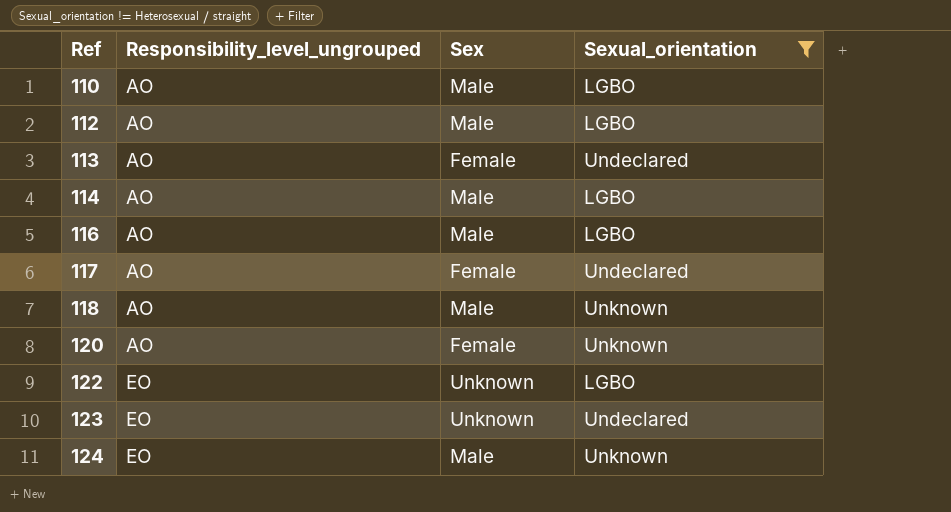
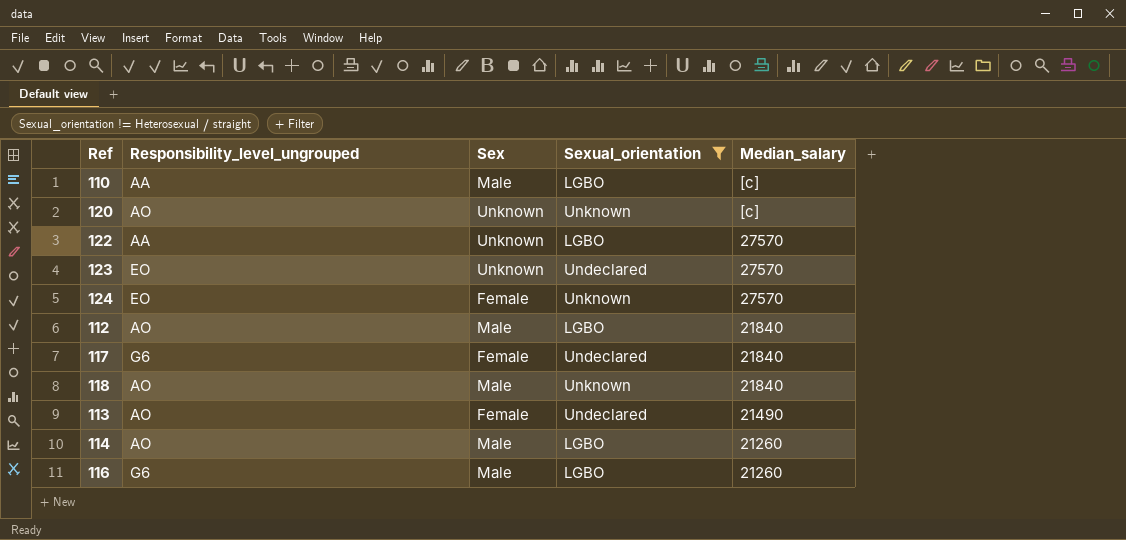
row order: Ref ascending -> Median_salary descending
column Median_salary | position: none -> 5
110 | Responsibility_level_ungrouped: AO -> AA
120 | Sex: Female -> Unknown
122 | Responsibility_level_ungrouped: EO -> AA
124 | Sex: Male -> Female
117 | Responsibility_level_ungrouped: AO -> G6
116 | Responsibility_level_ungrouped: AO -> G6

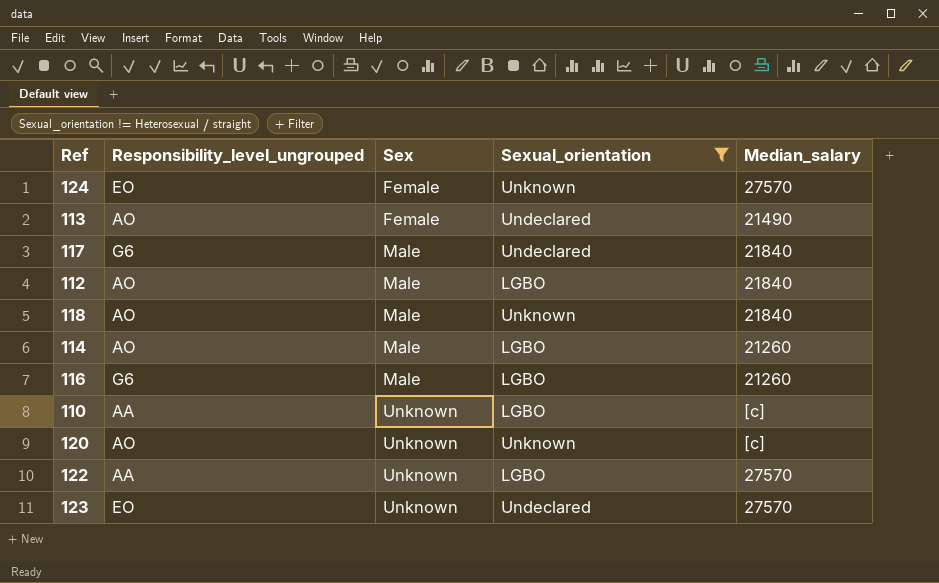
row order: Median_salary descending -> Sex ascending
117 | Sex: Female -> Male
110 | Sex: Male -> Unknown

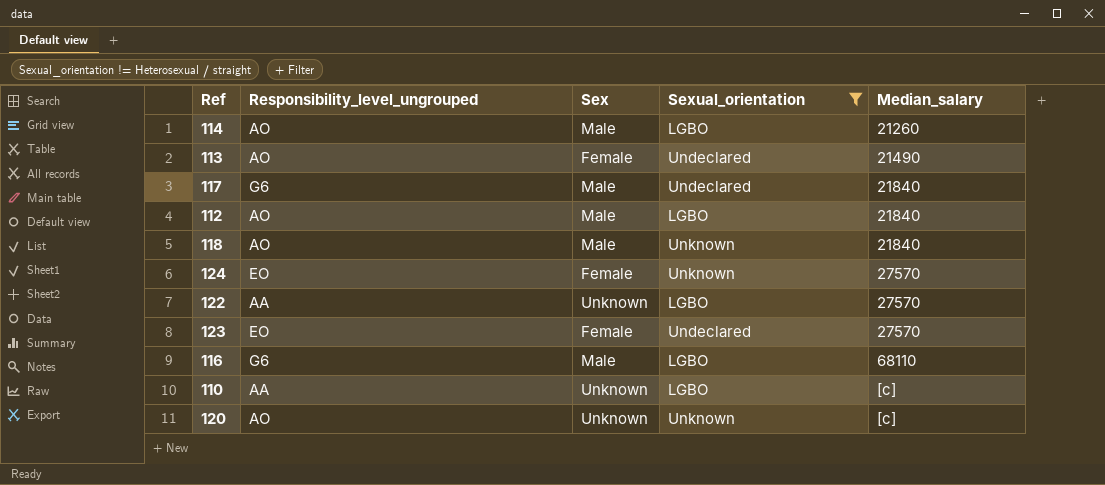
row order: Sex ascending -> Median_salary ascending
123 | Sex: Unknown -> Female
116 | Median_salary: 21260 -> 68110

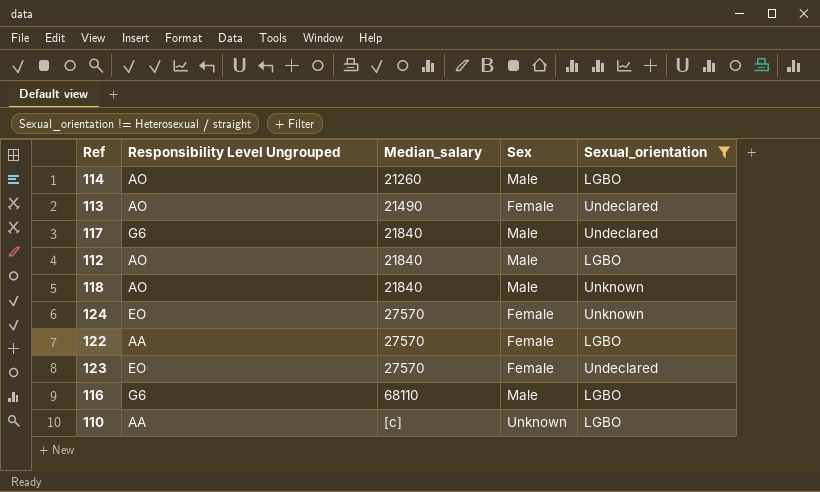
column name: Responsibility_level_ungrouped -> Responsibility Level Ungrouped
column Median_salary | position: 5 -> 3
row 120: AO | Unknown | Unknown | [c] -> none
122 | Sex: Unknown -> Female

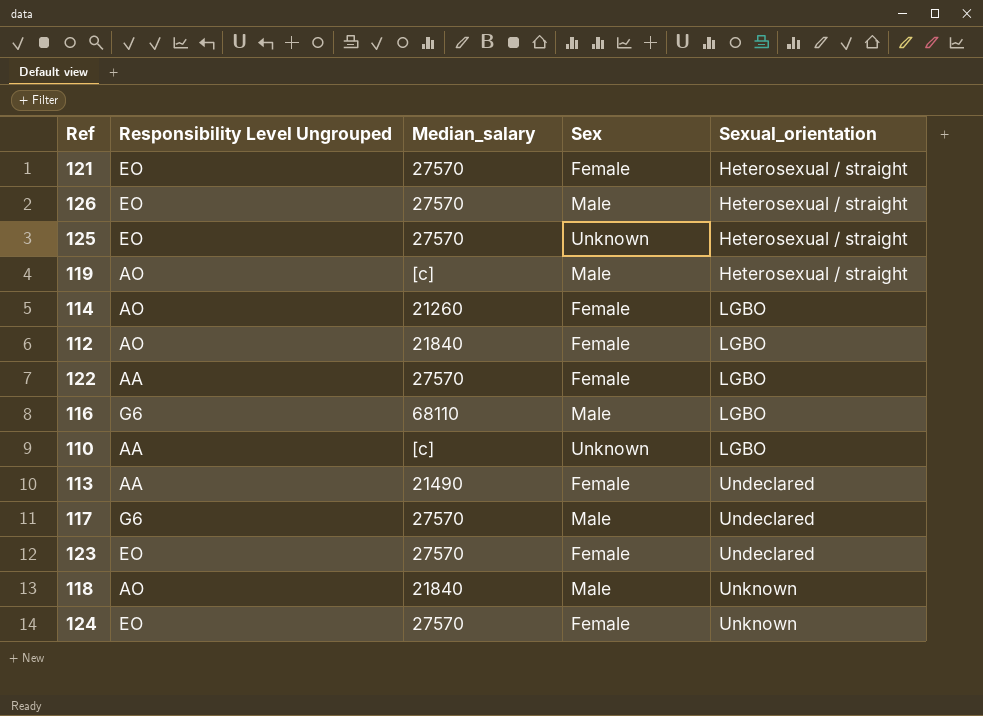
filter: Sexual_orientation != Heterosexual / straight -> none
row order: Median_salary ascending -> Sexual_orientation ascending
114 | Sex: Male -> Female
112 | Sex: Male -> Female
113 | Responsibility Level Ungrouped: AO -> AA
117 | Median_salary: 21840 -> 27570

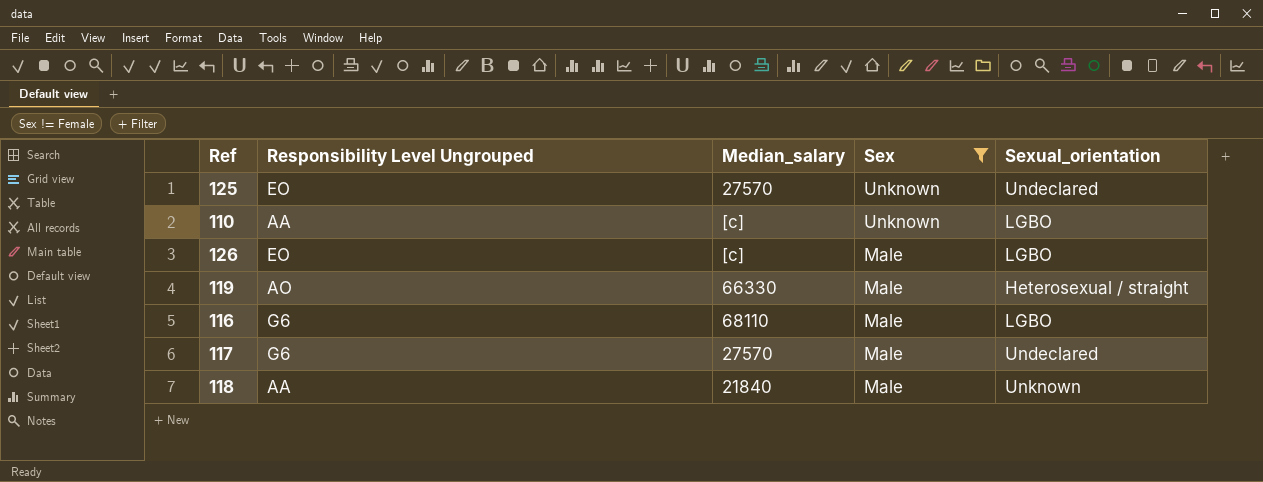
filter: none -> Sex != Female
row order: Sexual_orientation ascending -> Sex descending
125 | Sexual_orientation: Heterosexual / straight -> Undeclared
126 | Median_salary: 27570 -> [c]
126 | Sexual_orientation: Heterosexual / straight -> LGBO
119 | Median_salary: [c] -> 66330
118 | Responsibility Level Ungrouped: AO -> AA

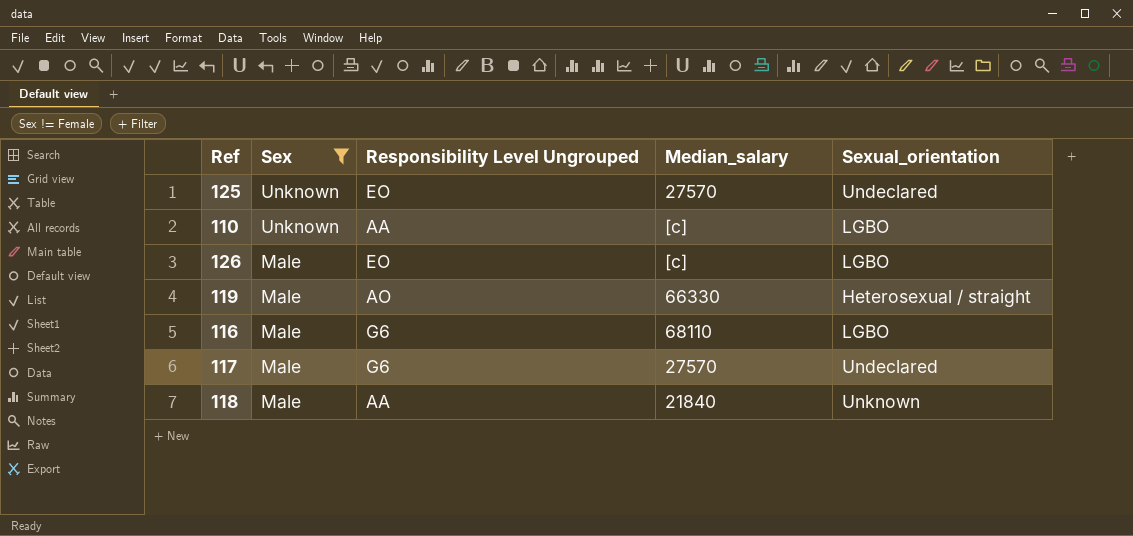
column Sex | position: 4 -> 2

